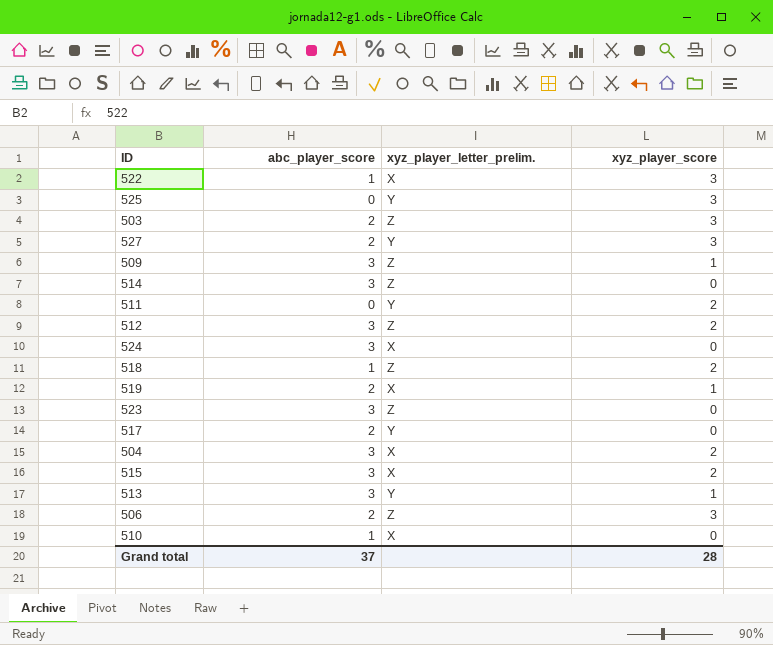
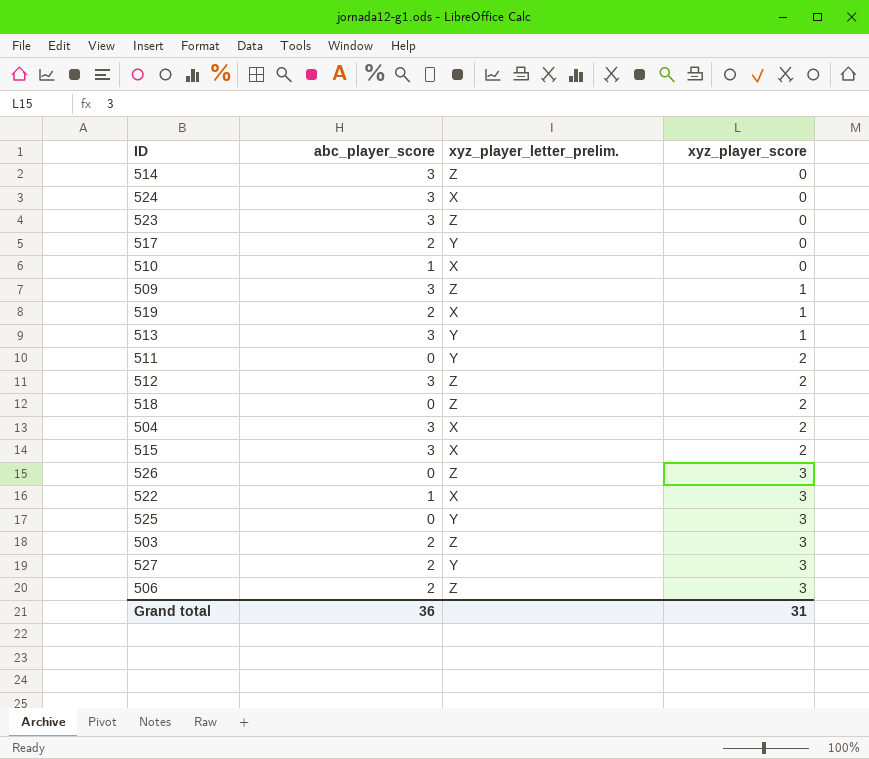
row order: none -> xyz_player_score ascending
518 | abc_player_score: 1 -> 0
row 526: none -> 0 | Z | 3
Grand total | abc_player_score: 37 -> 36
Grand total | xyz_player_score: 28 -> 31

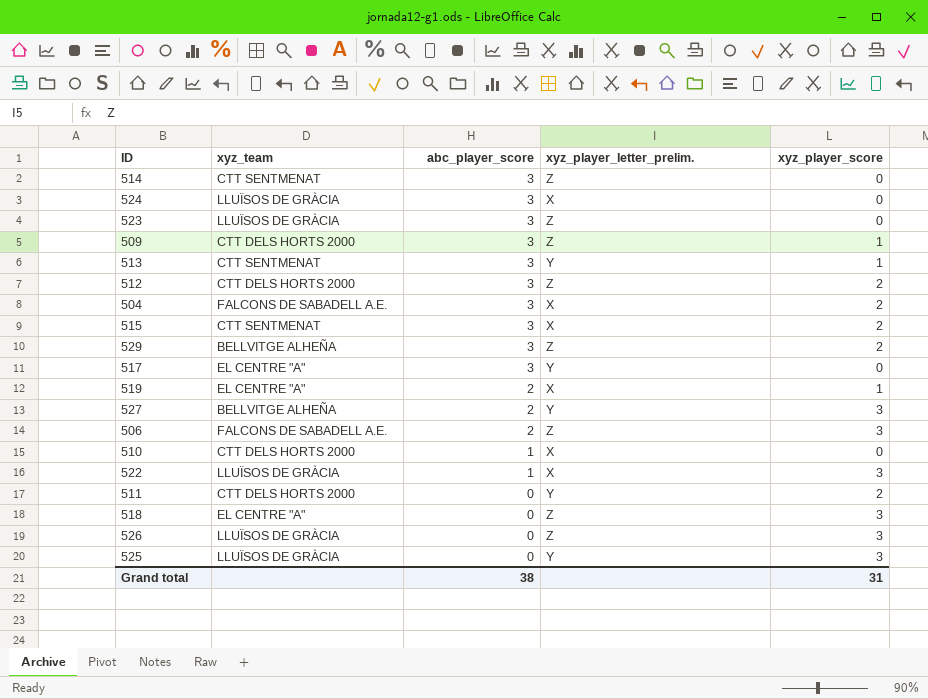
row order: xyz_player_score ascending -> abc_player_score descending
column xyz_team | position: none -> 2
row 503: 2 | Z | 3 -> none
row 529: none -> BELLVITGE ALHEÑA | 3 | Z | 2
517 | abc_player_score: 2 -> 3
518 | xyz_player_score: 2 -> 3
Grand total | abc_player_score: 36 -> 38

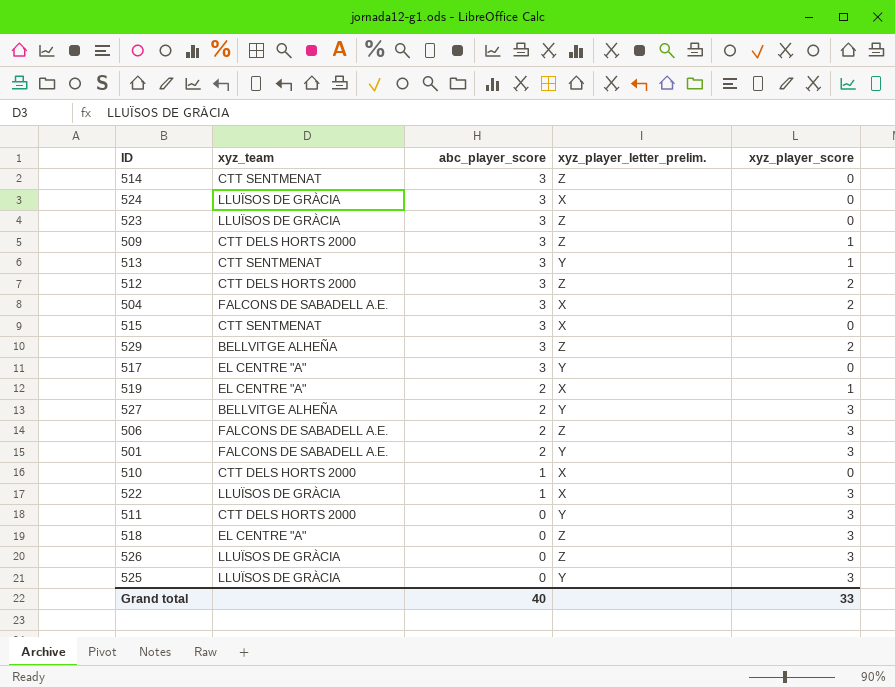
515 | xyz_player_score: 2 -> 0
row 501: none -> FALCONS DE SABADELL A.E. | 2 | Y | 3
511 | xyz_player_score: 2 -> 3
Grand total | abc_player_score: 38 -> 40
Grand total | xyz_player_score: 31 -> 33

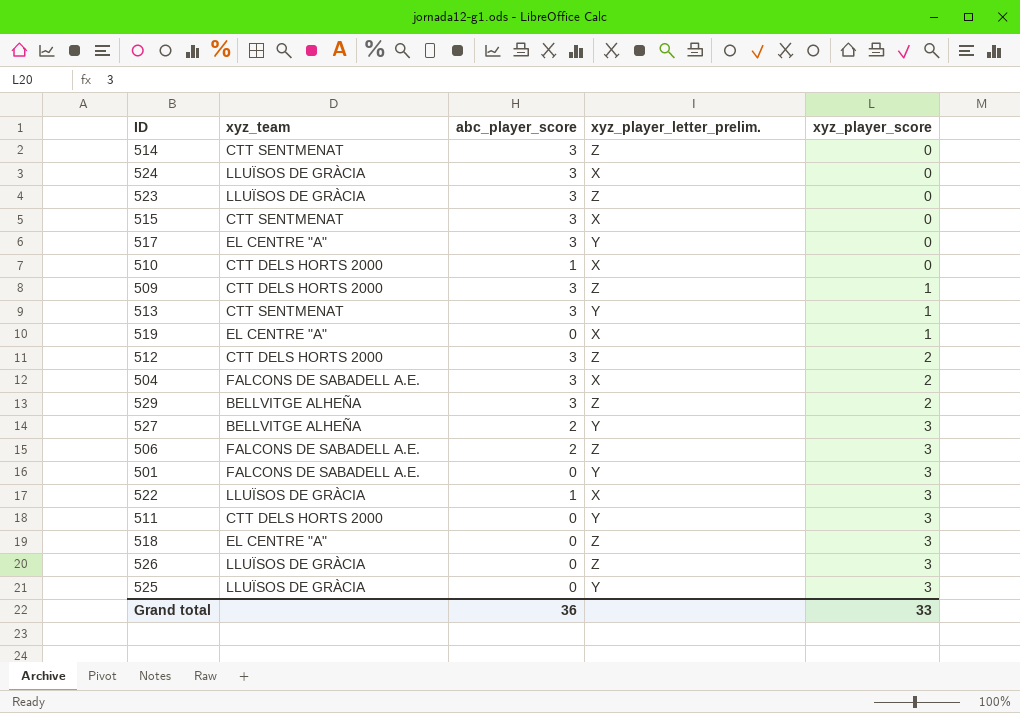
row order: abc_player_score descending -> xyz_player_score ascending
519 | abc_player_score: 2 -> 0
501 | abc_player_score: 2 -> 0
Grand total | abc_player_score: 40 -> 36

